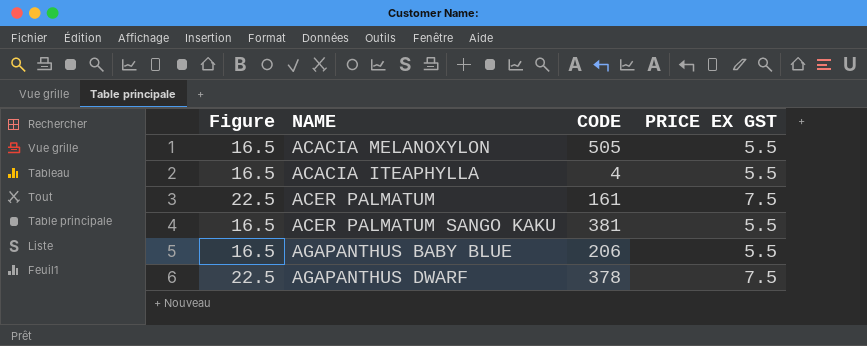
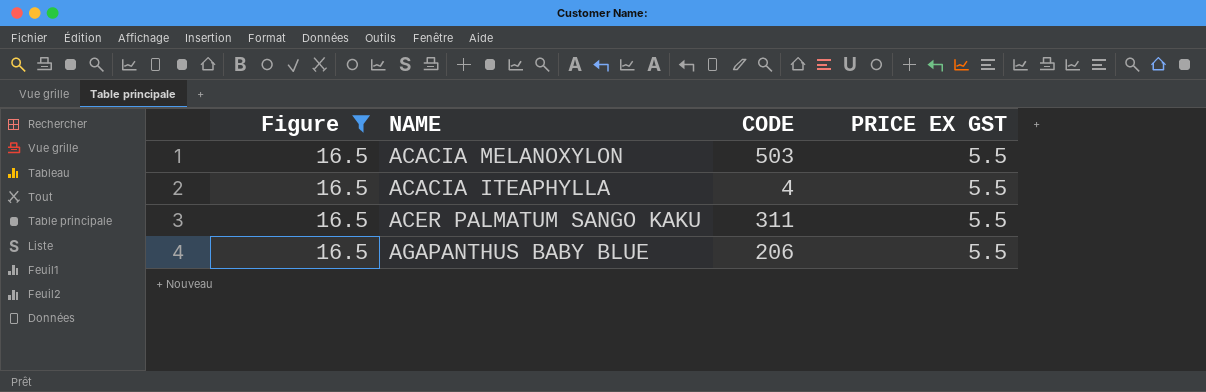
filter: none -> Figure = 16.5
ACACIA MELANOXYLON | CODE: 505 -> 503
ACER PALMATUM SANGO KAKU | CODE: 381 -> 311

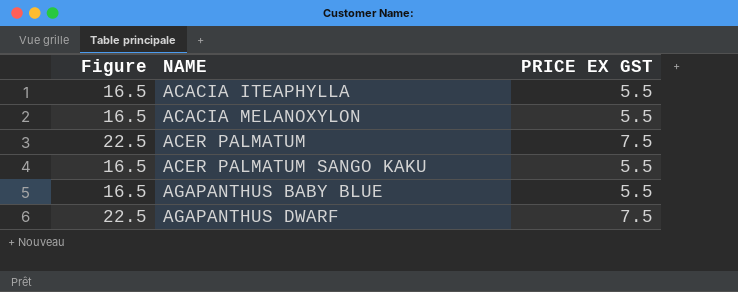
filter: Figure = 16.5 -> none
row order: none -> NAME ascending
column CODE | position: 3 -> none

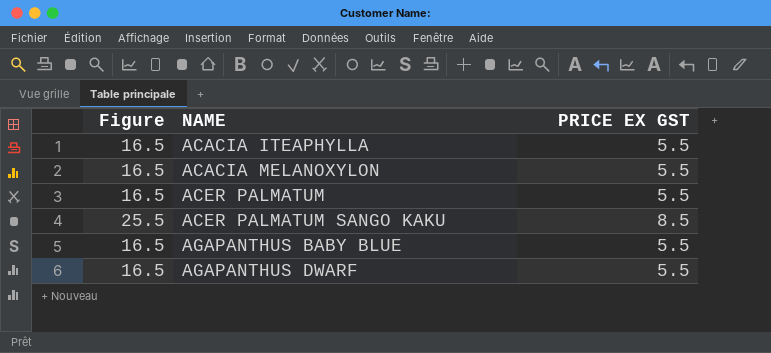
ACER PALMATUM | Figure: 22.5 -> 16.5
ACER PALMATUM | PRICE EX GST: 7.5 -> 5.5
ACER PALMATUM SANGO KAKU | Figure: 16.5 -> 25.5
ACER PALMATUM SANGO KAKU | PRICE EX GST: 5.5 -> 8.5
AGAPANTHUS DWARF | Figure: 22.5 -> 16.5
AGAPANTHUS DWARF | PRICE EX GST: 7.5 -> 5.5

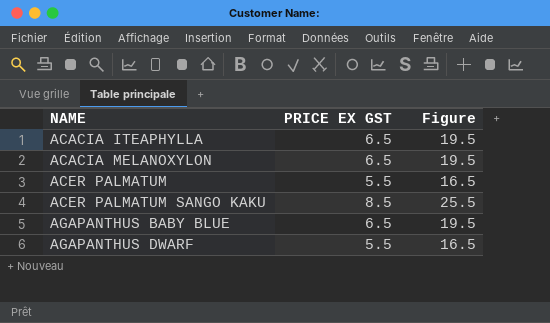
column Figure | position: 1 -> 3
ACACIA ITEAPHYLLA | PRICE EX GST: 5.5 -> 6.5
ACACIA ITEAPHYLLA | Figure: 16.5 -> 19.5
ACACIA MELANOXYLON | PRICE EX GST: 5.5 -> 6.5
ACACIA MELANOXYLON | Figure: 16.5 -> 19.5
AGAPANTHUS BABY BLUE | PRICE EX GST: 5.5 -> 6.5
AGAPANTHUS BABY BLUE | Figure: 16.5 -> 19.5

